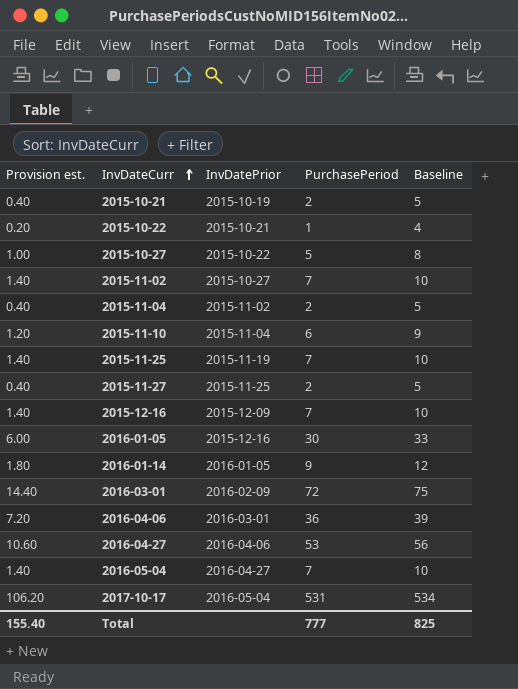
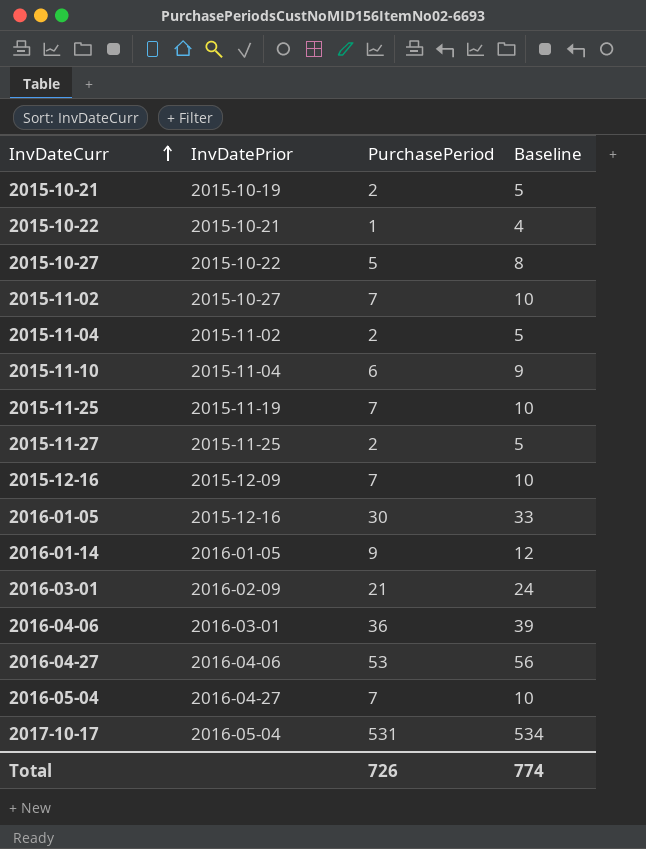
column Provision est. | formula: [PurchasePeriod] * 0.2 -> none
2016-03-01 | PurchasePeriod: 72 -> 21
2016-03-01 | Baseline: 75 -> 24
Total | PurchasePeriod: 777 -> 726
Total | Baseline: 825 -> 774

